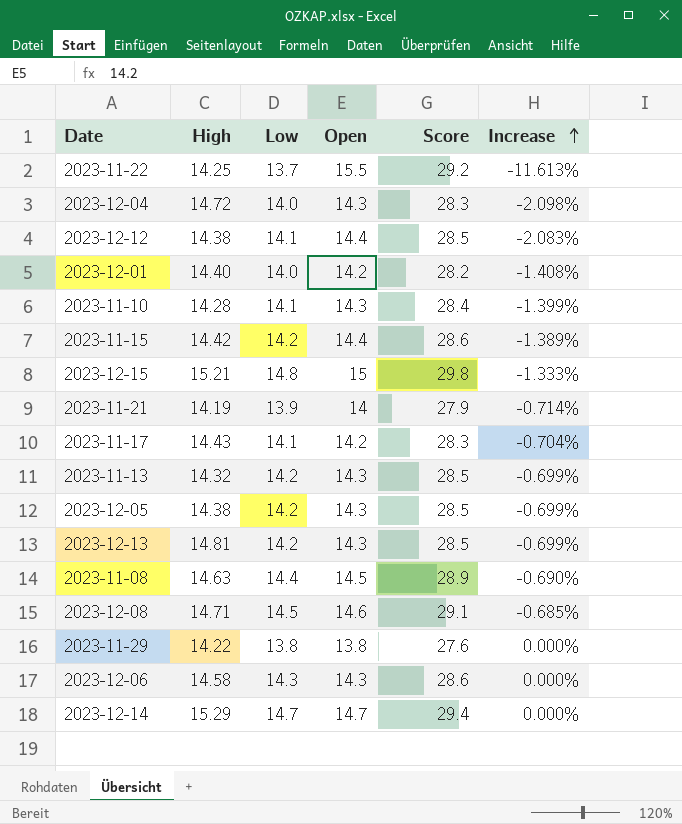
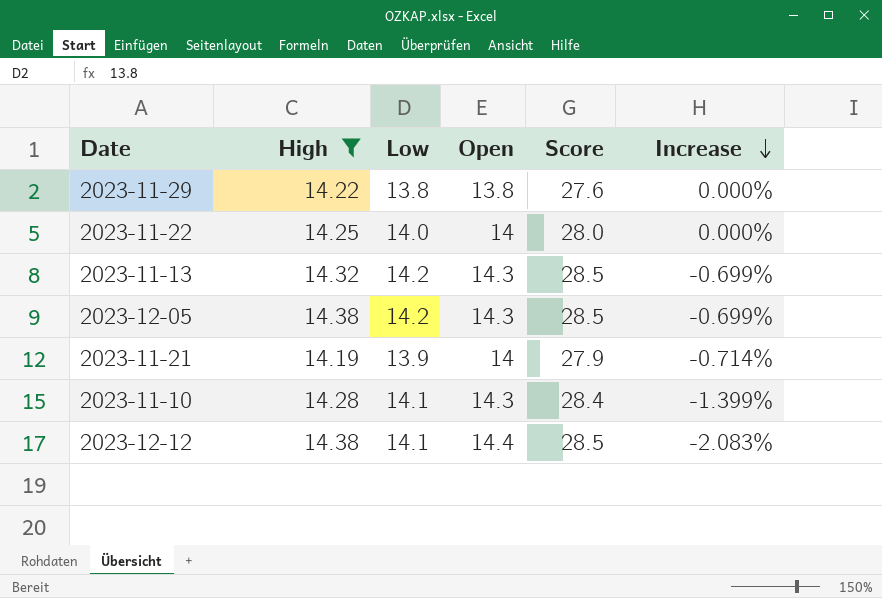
filter: none -> High <= 14.38
row order: Increase ascending -> Increase descending
2023-11-22 | Low: 13.7 -> 14.0
2023-11-22 | Open: 15.5 -> 14
2023-11-22 | Score: 29.2 -> 28.0
2023-11-22 | Increase: -11.613% -> 0.000%

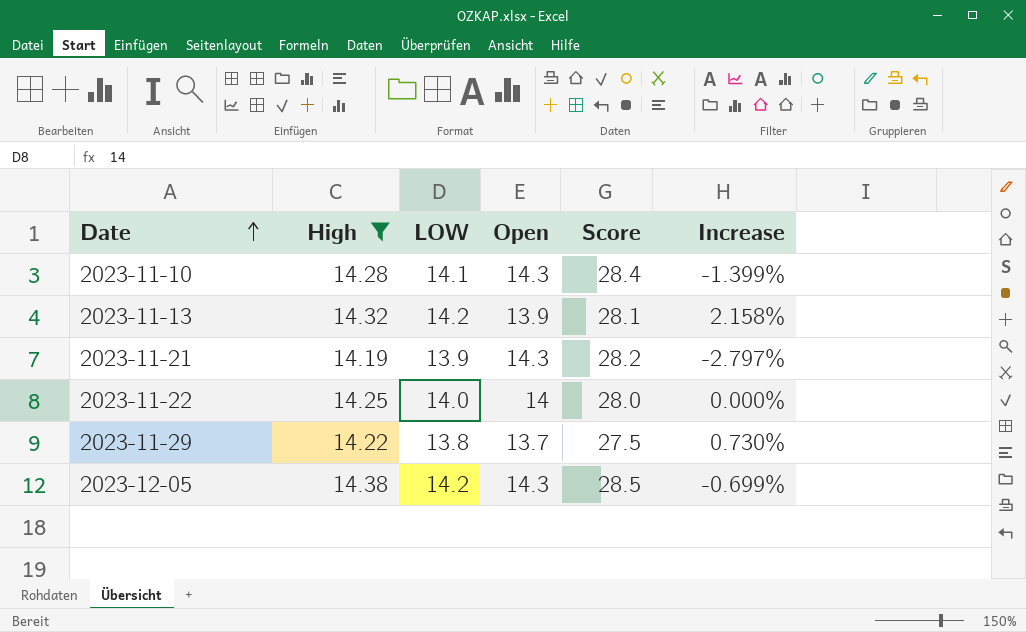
row order: Increase descending -> Date ascending
column name: Low -> LOW
row 2023-12-12: 14.38 | 14.1 | 14.4 | 28.5 | -2.083% -> none
2023-11-13 | Open: 14.3 -> 13.9
2023-11-13 | Score: 28.5 -> 28.1
2023-11-13 | Increase: -0.699% -> 2.158%
2023-11-21 | Open: 14 -> 14.3
2023-11-21 | Score: 27.9 -> 28.2
2023-11-21 | Increase: -0.714% -> -2.797%
2023-11-29 | Open: 13.8 -> 13.7
2023-11-29 | Score: 27.6 -> 27.5
2023-11-29 | Increase: 0.000% -> 0.730%

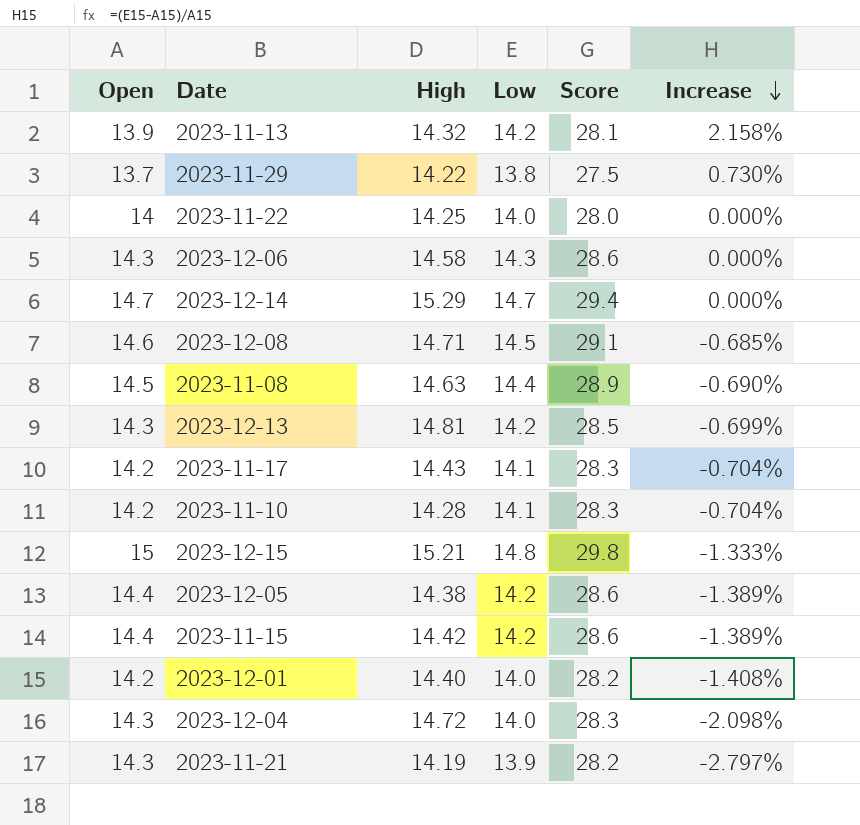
filter: High <= 14.38 -> none
row order: Date ascending -> Increase descending
column Open | position: 4 -> 1
column name: LOW -> Low
2023-11-10 | Open: 14.3 -> 14.2
2023-11-10 | Score: 28.4 -> 28.3
2023-11-10 | Increase: -1.399% -> -0.704%
2023-12-05 | Open: 14.3 -> 14.4
2023-12-05 | Score: 28.5 -> 28.6
2023-12-05 | Increase: -0.699% -> -1.389%

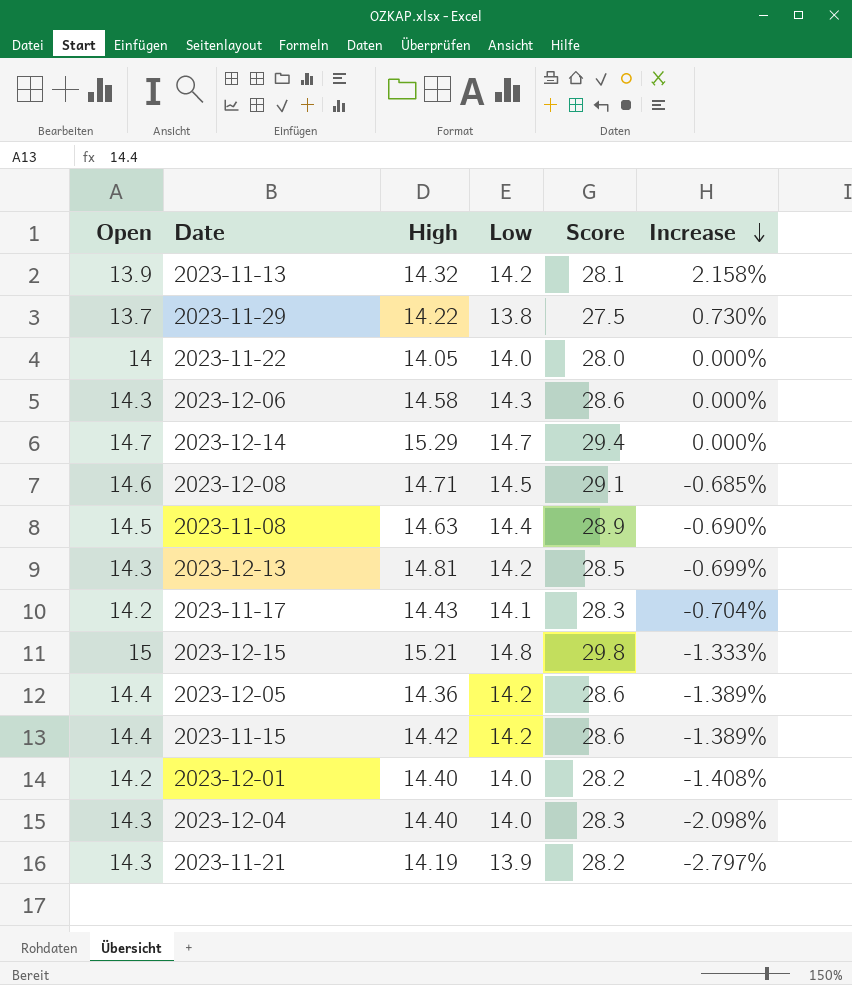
row 2023-11-10: 14.2 | 14.28 | 14.1 | 28.3 | -0.704% -> none
2023-11-22 | High: 14.25 -> 14.05
2023-12-05 | High: 14.38 -> 14.36
2023-12-04 | High: 14.72 -> 14.40

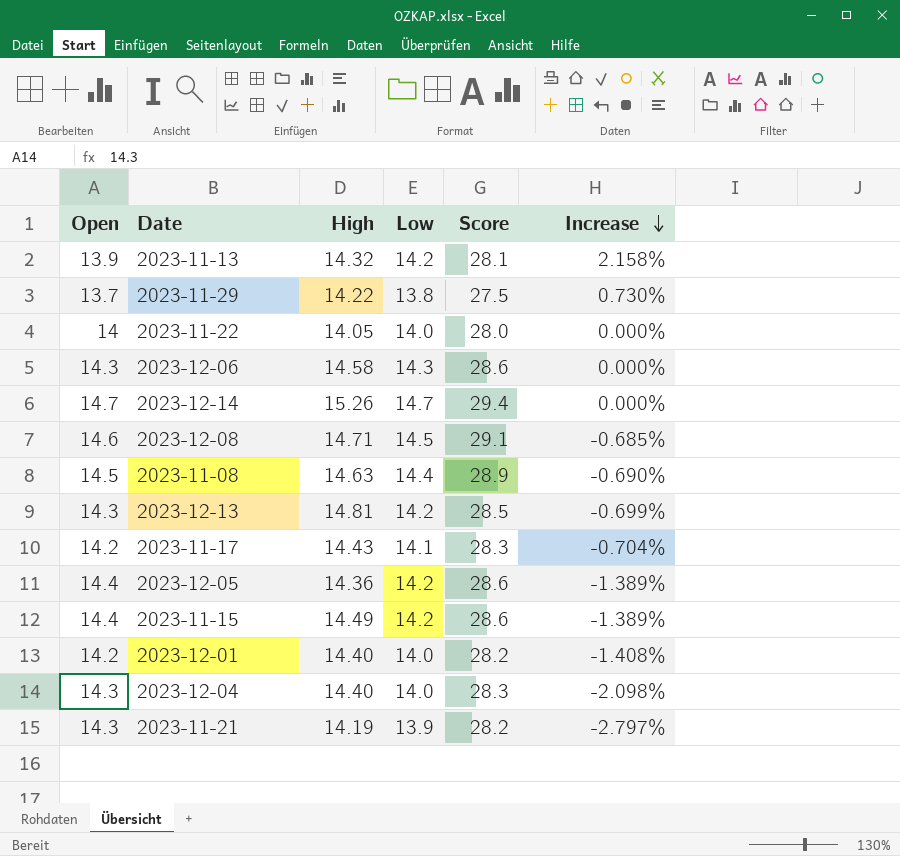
row 2023-12-15: 15 | 15.21 | 14.8 | 29.8 | -1.333% -> none
2023-12-14 | High: 15.29 -> 15.26
2023-11-15 | High: 14.42 -> 14.49

